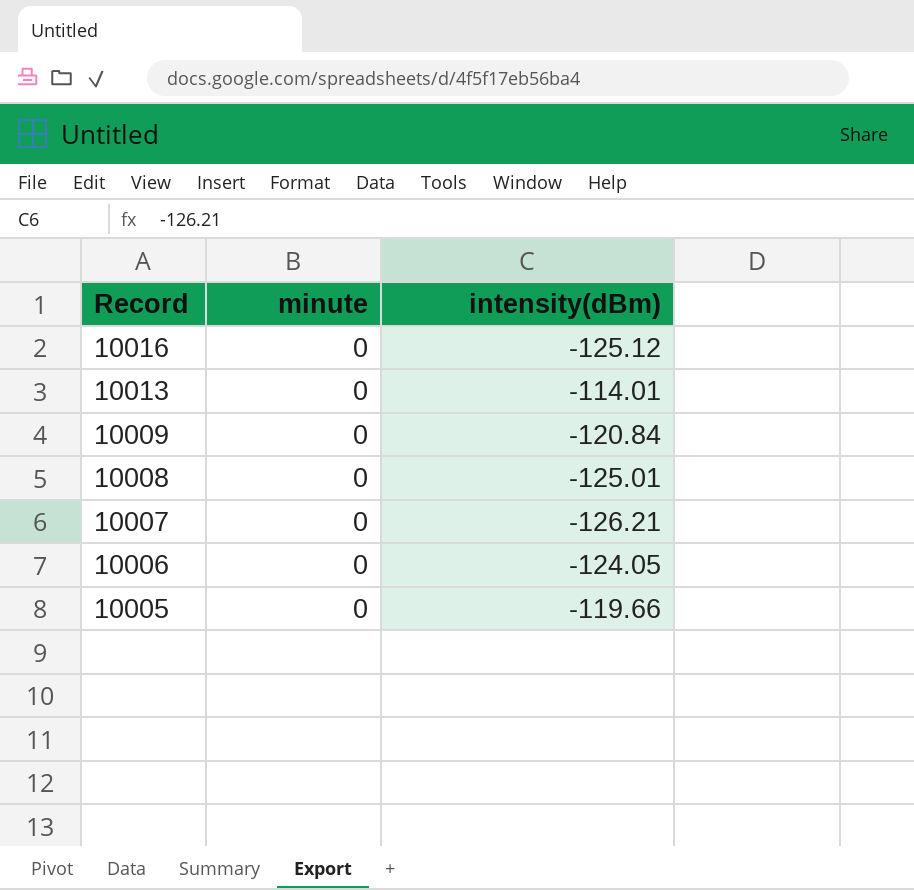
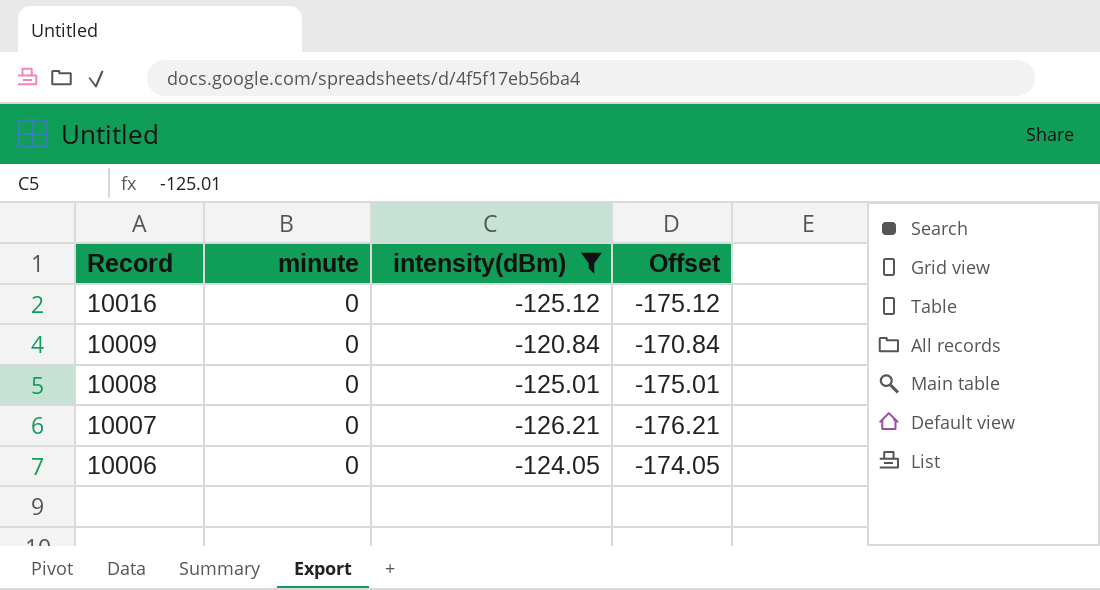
filter: none -> intensity(dBm) <= -120.84
column Offset | formula: none -> [intensity(dBm)] - 50

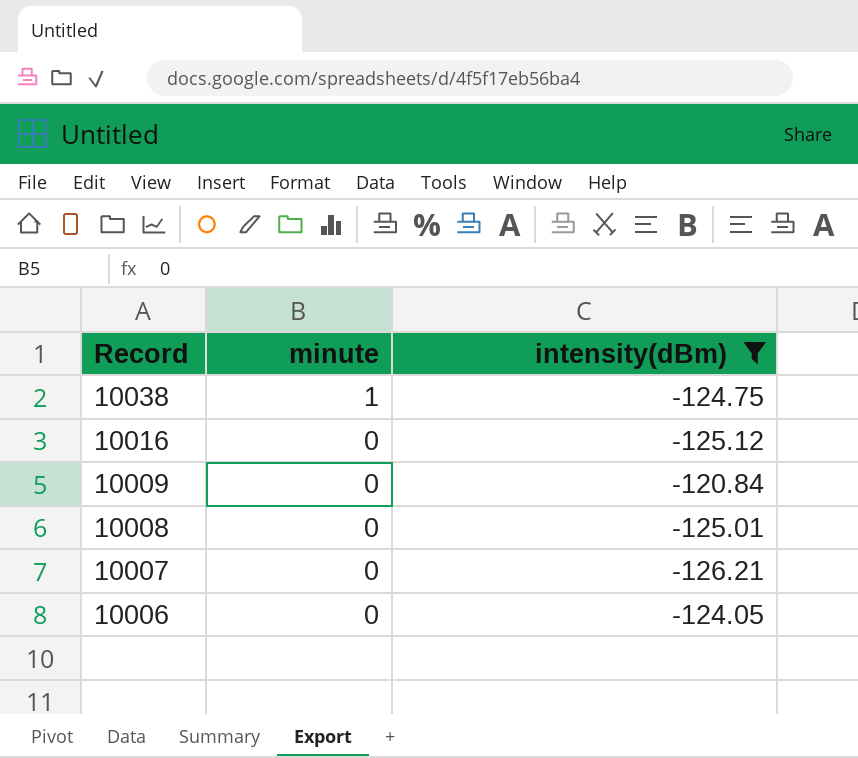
column Offset | formula: [intensity(dBm)] - 50 -> none
row 10038: none -> 1 | -124.75

